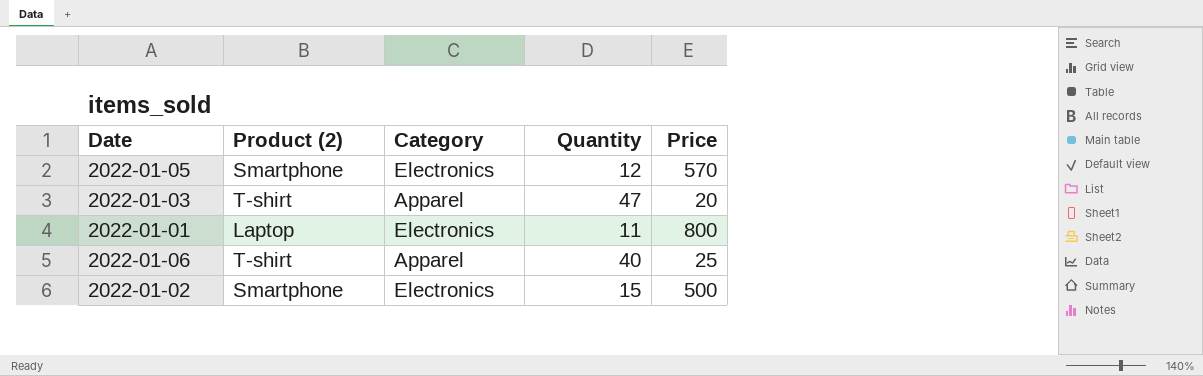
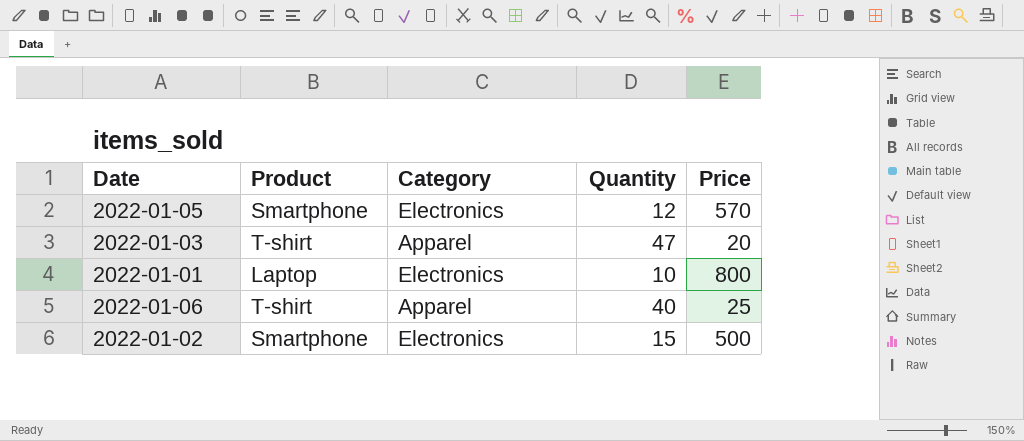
column name: Product (2) -> Product
2022-01-01 | Quantity: 11 -> 10

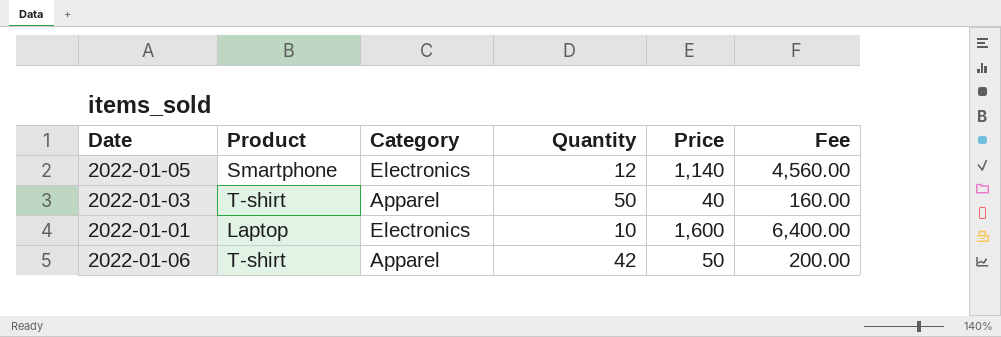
column Fee | formula: none -> [Price] * 4
row 2022-01-02: Smartphone | Electronics | 15 | 500 -> none
2022-01-05 | Price: 570 -> 1,140
2022-01-03 | Quantity: 47 -> 50
2022-01-03 | Price: 20 -> 40
2022-01-01 | Price: 800 -> 1,600
2022-01-06 | Quantity: 40 -> 42
2022-01-06 | Price: 25 -> 50

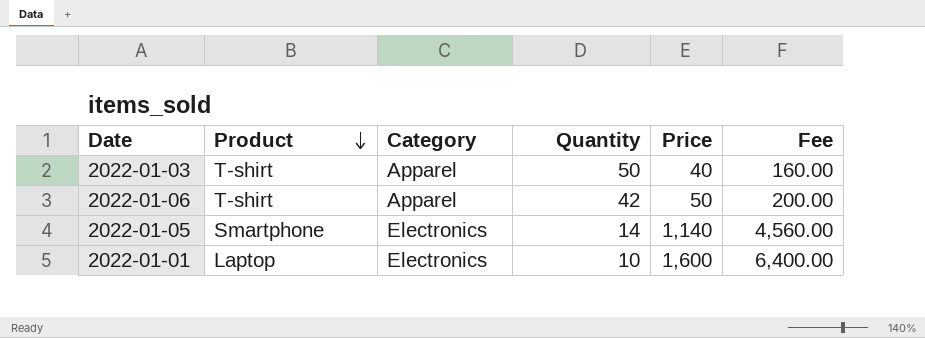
row order: none -> Product descending
2022-01-05 | Quantity: 12 -> 14

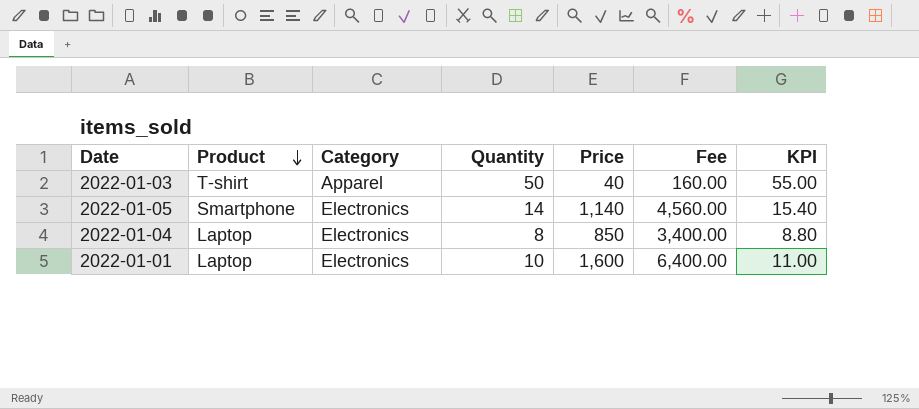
column KPI | formula: none -> [Quantity] * 1.1
row 2022-01-06: T-shirt | Apparel | 42 | 50 | 200.00 -> none
row 2022-01-04: none -> Laptop | Electronics | 8 | 850 | 3,400.00 | 8.80

